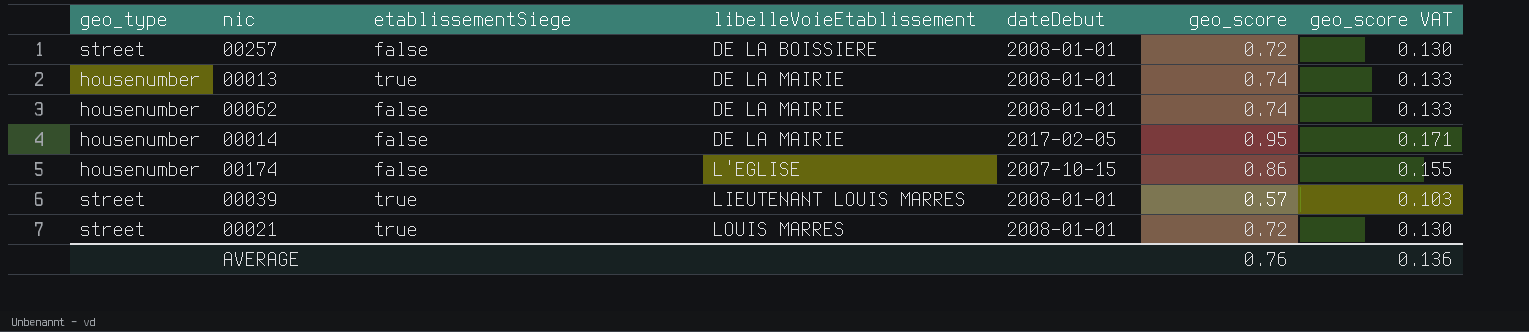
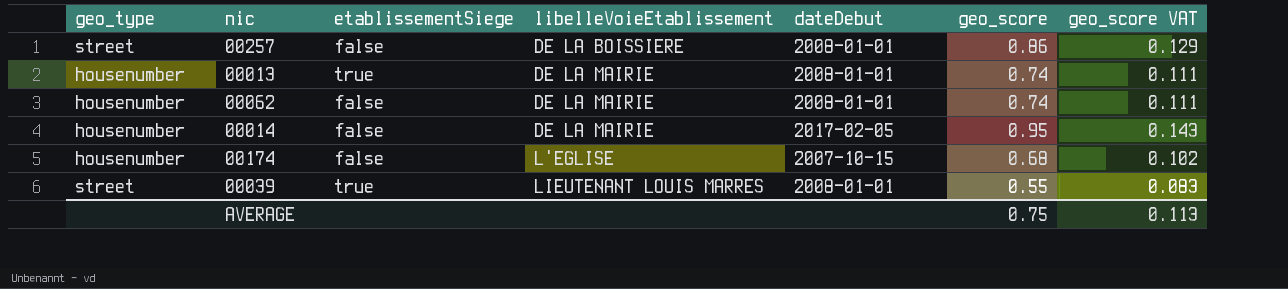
column geo_score VAT | formula: [geo_score] * 0.18 -> [geo_score] * 0.15
row 00021: street | true | LOUIS MARRES | 2008-01-01 | 0.72 | 0.130 -> none
00257 | geo_score: 0.72 -> 0.86
00174 | geo_score: 0.86 -> 0.68
00039 | geo_score: 0.57 -> 0.55
AVERAGE | geo_score: 0.76 -> 0.75
AVERAGE | geo_score VAT: 0.136 -> 0.113

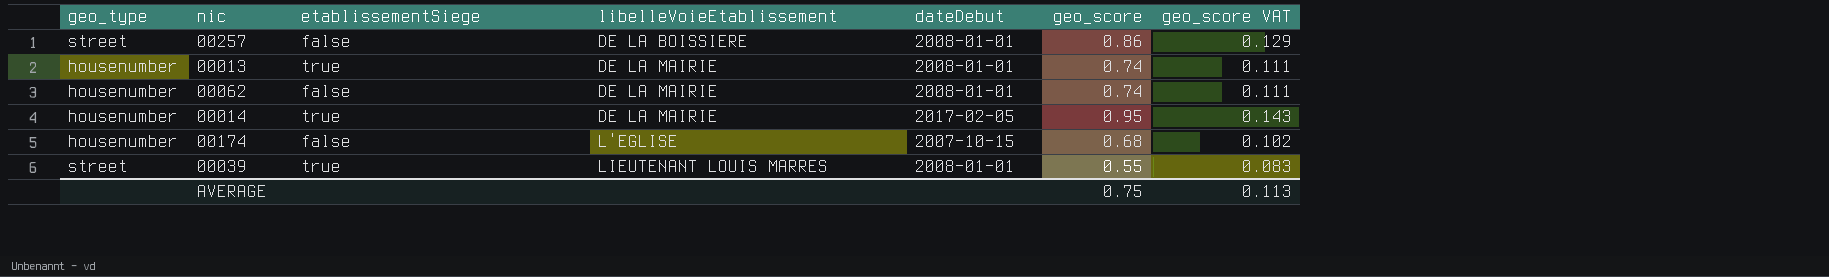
00014 | etablissementSiege: false -> true

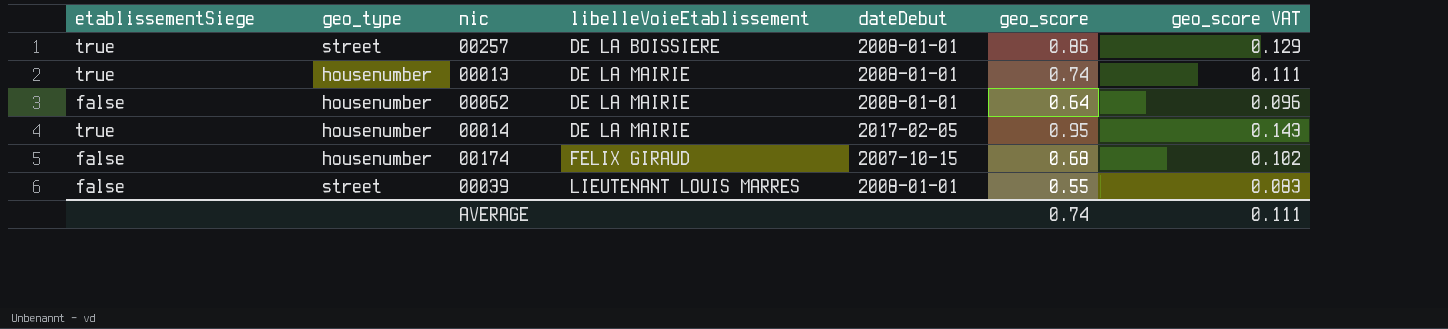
column etablissementSiege | position: 3 -> 1
00257 | etablissementSiege: false -> true
00062 | geo_score: 0.74 -> 0.64
00062 | geo_score VAT: 0.111 -> 0.096
00174 | libelleVoieEtablissement: L'EGLISE -> FELIX GIRAUD
00039 | etablissementSiege: true -> false
AVERAGE | geo_score: 0.75 -> 0.74
AVERAGE | geo_score VAT: 0.113 -> 0.111

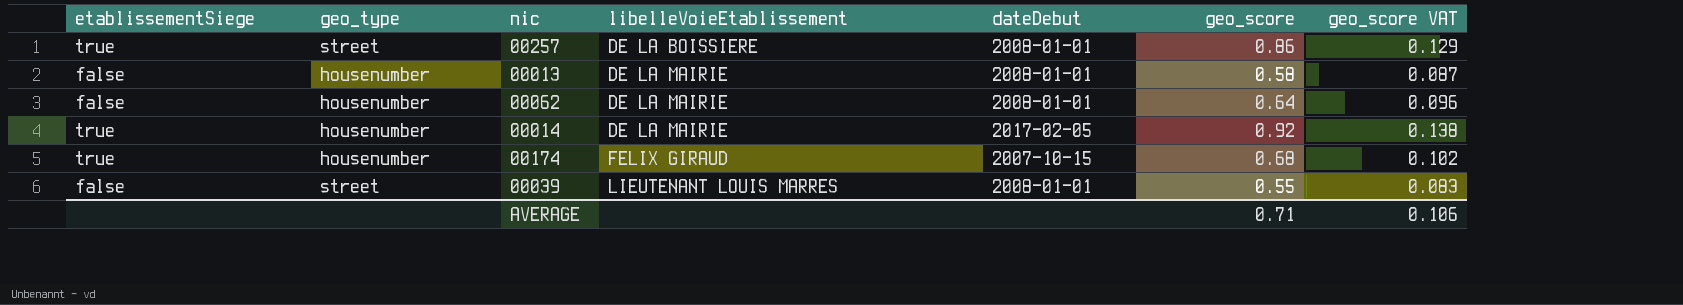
00013 | etablissementSiege: true -> false
00013 | geo_score: 0.74 -> 0.58
00013 | geo_score VAT: 0.111 -> 0.087
00014 | geo_score: 0.95 -> 0.92
00014 | geo_score VAT: 0.143 -> 0.138
00174 | etablissementSiege: false -> true
AVERAGE | geo_score: 0.74 -> 0.71
AVERAGE | geo_score VAT: 0.111 -> 0.106

